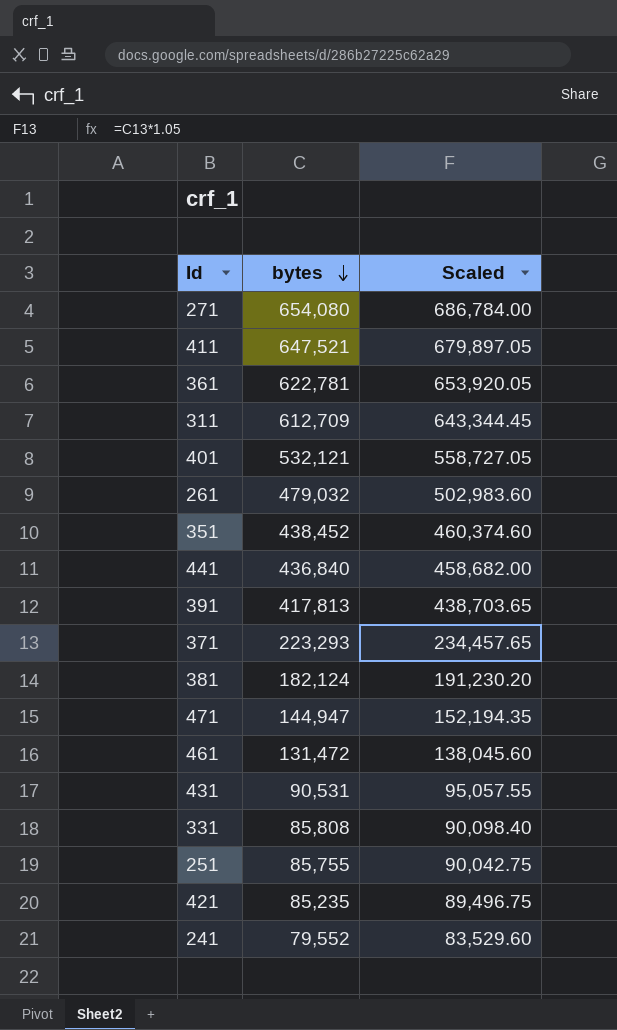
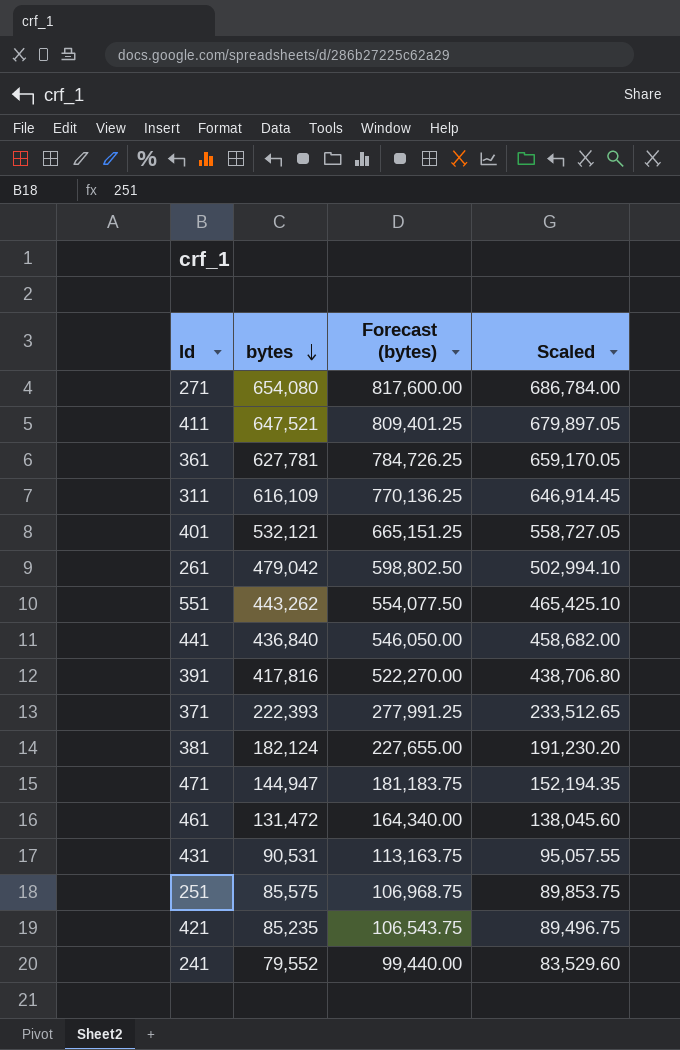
column Forecast (bytes) | formula: none -> [bytes] * 1.25
row 351: 438,452 | 460,374.60 -> none
row 331: 85,808 | 90,098.40 -> none
361 | bytes: 622,781 -> 627,781
361 | Scaled: 653,920.05 -> 659,170.05
311 | bytes: 612,709 -> 616,109
311 | Scaled: 643,344.45 -> 646,914.45
261 | bytes: 479,032 -> 479,042
261 | Scaled: 502,983.60 -> 502,994.10
row 551: none -> 443,262 | 554,077.50 | 465,425.10
391 | bytes: 417,813 -> 417,816
391 | Scaled: 438,703.65 -> 438,706.80
371 | bytes: 223,293 -> 222,393
371 | Scaled: 234,457.65 -> 233,512.65
251 | bytes: 85,755 -> 85,575
251 | Scaled: 90,042.75 -> 89,853.75

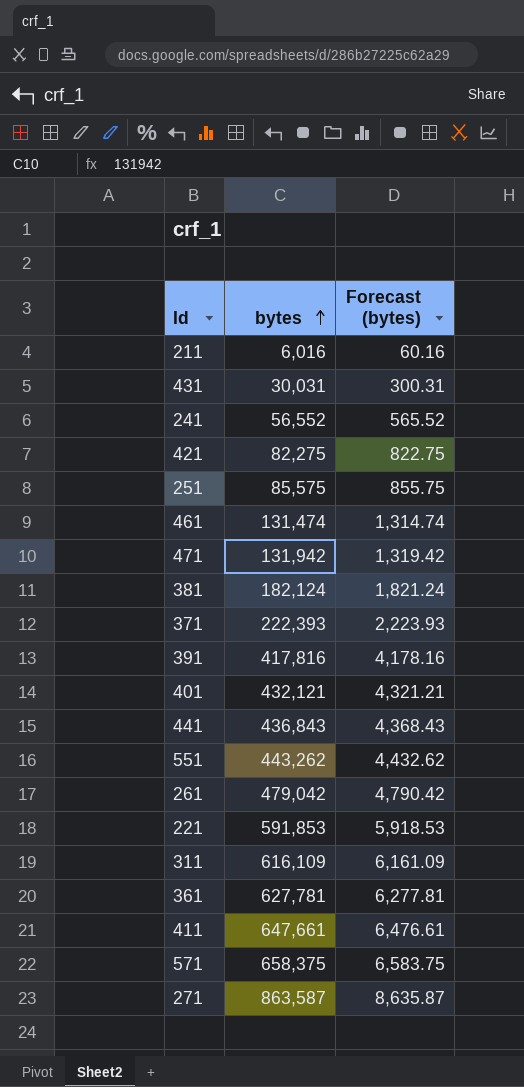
row order: bytes descending -> bytes ascending
column Scaled | formula: [bytes] * 1.05 -> none
column Forecast (bytes) | formula: [bytes] * 1.25 -> [bytes] * 0.01
row 211: none -> 6,016 | 60.16
431 | bytes: 90,531 -> 30,031
241 | bytes: 79,552 -> 56,552
421 | bytes: 85,235 -> 82,275
461 | bytes: 131,472 -> 131,474
471 | bytes: 144,947 -> 131,942
401 | bytes: 532,121 -> 432,121
441 | bytes: 436,840 -> 436,843
row 221: none -> 591,853 | 5,918.53
411 | bytes: 647,521 -> 647,661
row 571: none -> 658,375 | 6,583.75
271 | bytes: 654,080 -> 863,587

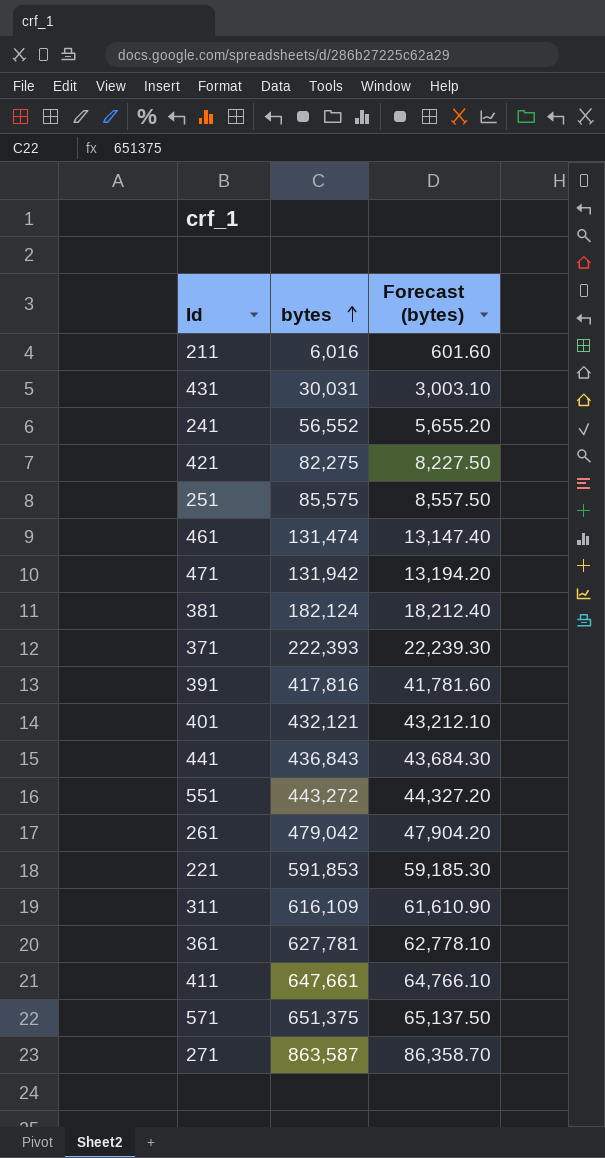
column Forecast (bytes) | formula: [bytes] * 0.01 -> [bytes] * 0.1
551 | bytes: 443,262 -> 443,272
571 | bytes: 658,375 -> 651,375

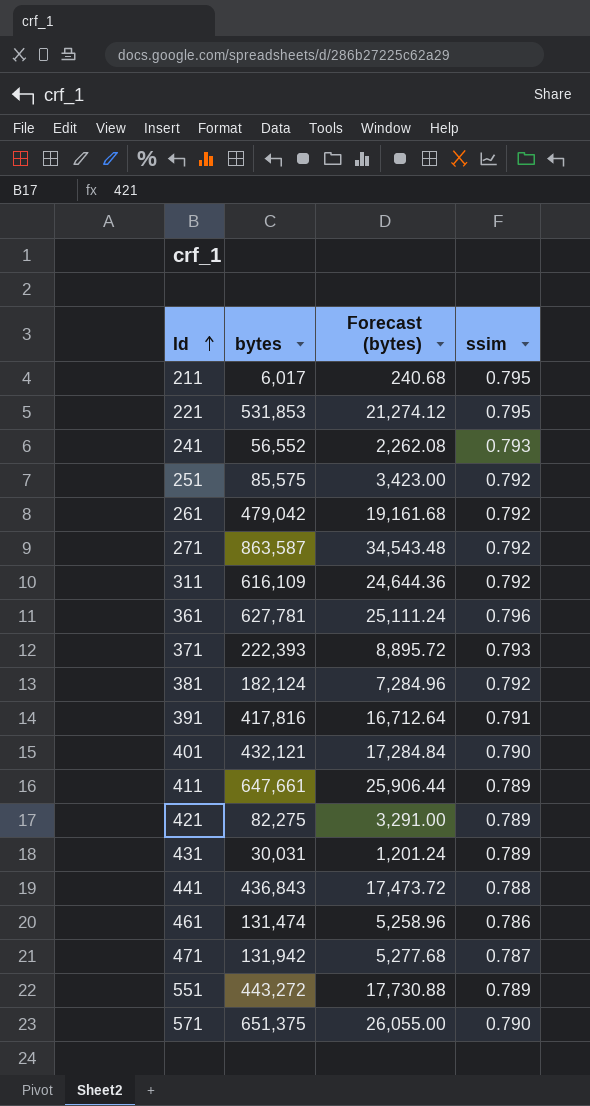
row order: bytes ascending -> Id ascending
column Forecast (bytes) | formula: [bytes] * 0.1 -> [bytes] * 0.04
column ssim | position: none -> 4
211 | bytes: 6,016 -> 6,017
221 | bytes: 591,853 -> 531,853

